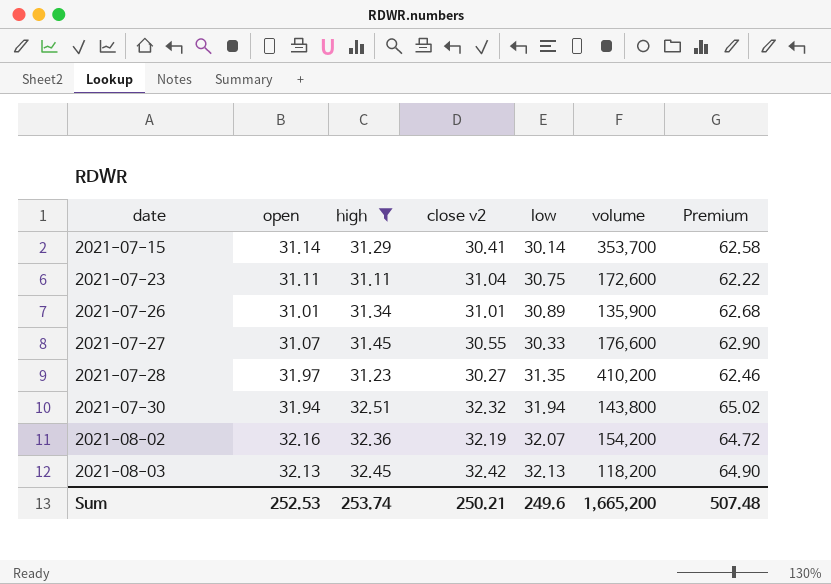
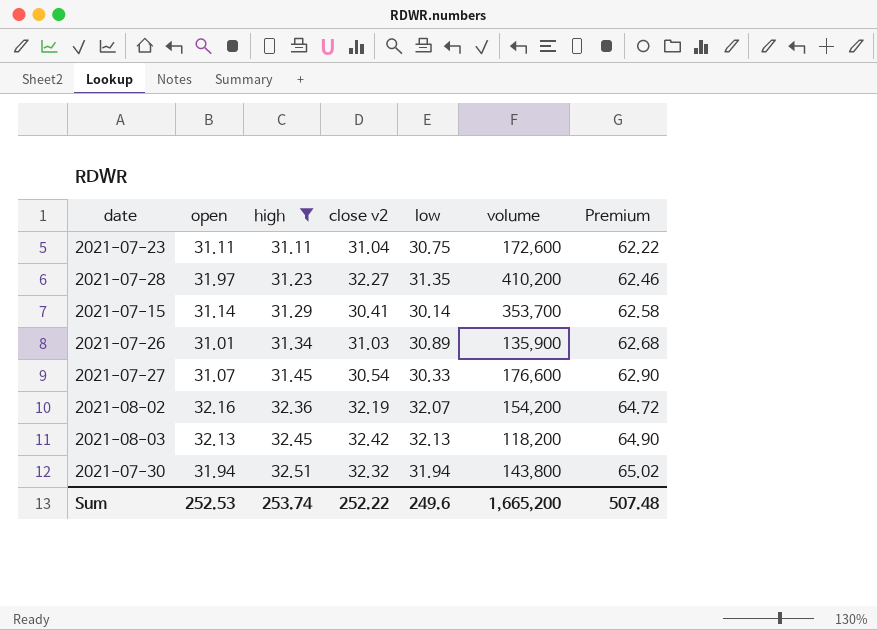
row order: date ascending -> high ascending
2021-07-28 | close v2: 30.27 -> 32.27
2021-07-26 | close v2: 31.01 -> 31.03
2021-07-27 | close v2: 30.55 -> 30.54
Sum | close v2: 250.21 -> 252.22

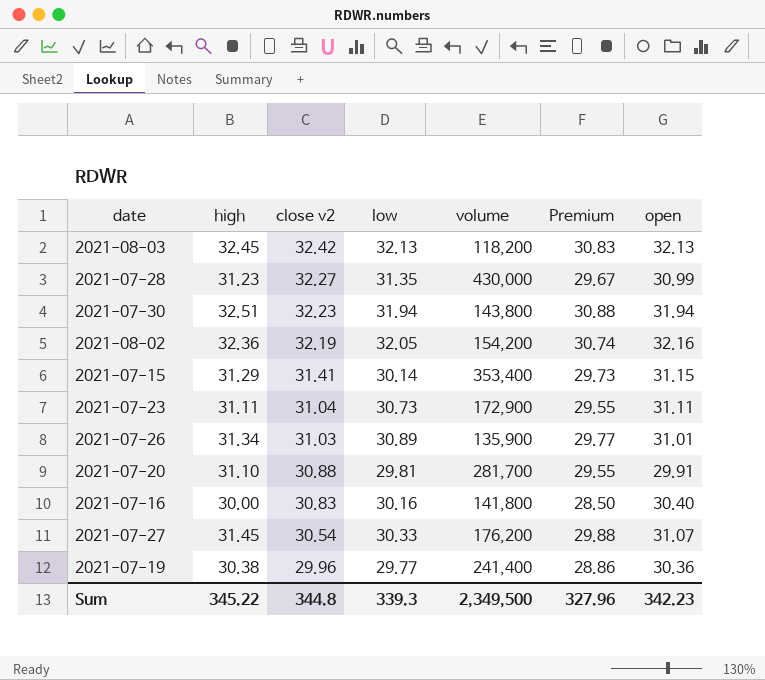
filter: high >= 31.11 -> none
row order: high ascending -> close v2 descending
column Premium | formula: [high] * 2 -> [high] * 0.95
column open | position: 2 -> 7
2021-07-28 | volume: 410,200 -> 430,000
2021-07-28 | open: 31.97 -> 30.99
2021-07-30 | close v2: 32.32 -> 32.23
2021-08-02 | low: 32.07 -> 32.05
2021-07-15 | close v2: 30.41 -> 31.41
2021-07-15 | volume: 353,700 -> 353,400
2021-07-15 | open: 31.14 -> 31.15
2021-07-23 | low: 30.75 -> 30.73
2021-07-23 | volume: 172,600 -> 172,900
2021-07-27 | volume: 176,600 -> 176,200
Sum | high: 253.74 -> 345.22
Sum | close v2: 252.22 -> 344.8
Sum | low: 249.6 -> 339.3
Sum | volume: 1,665,200 -> 2,349,500
Sum | Premium: 507.48 -> 327.96
Sum | open: 252.53 -> 342.23

